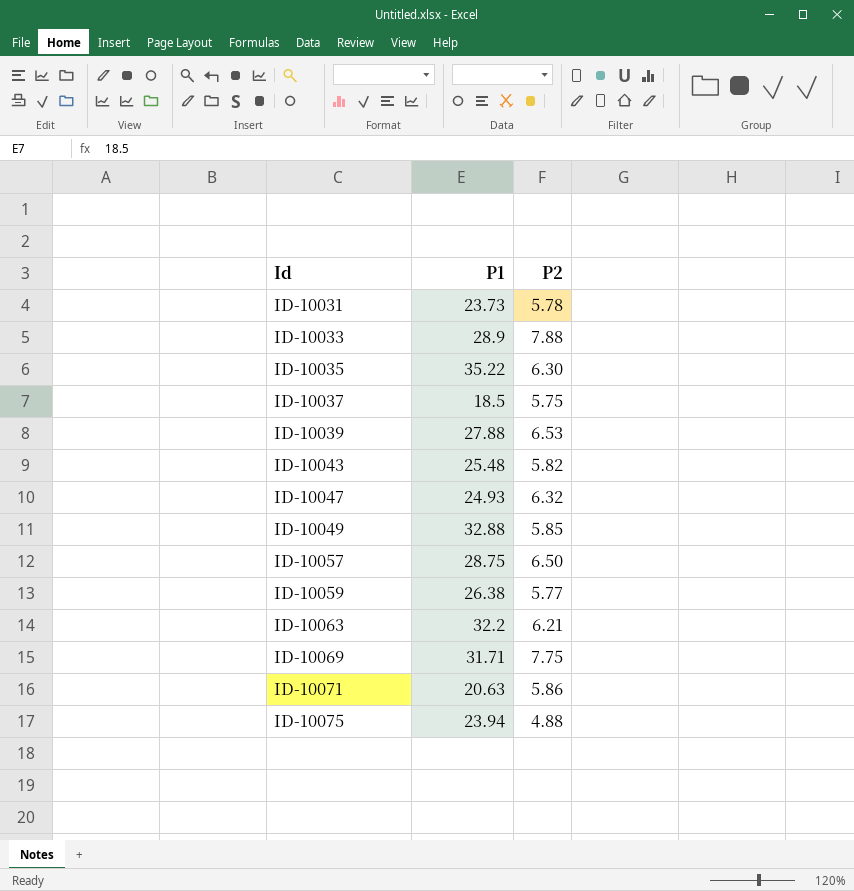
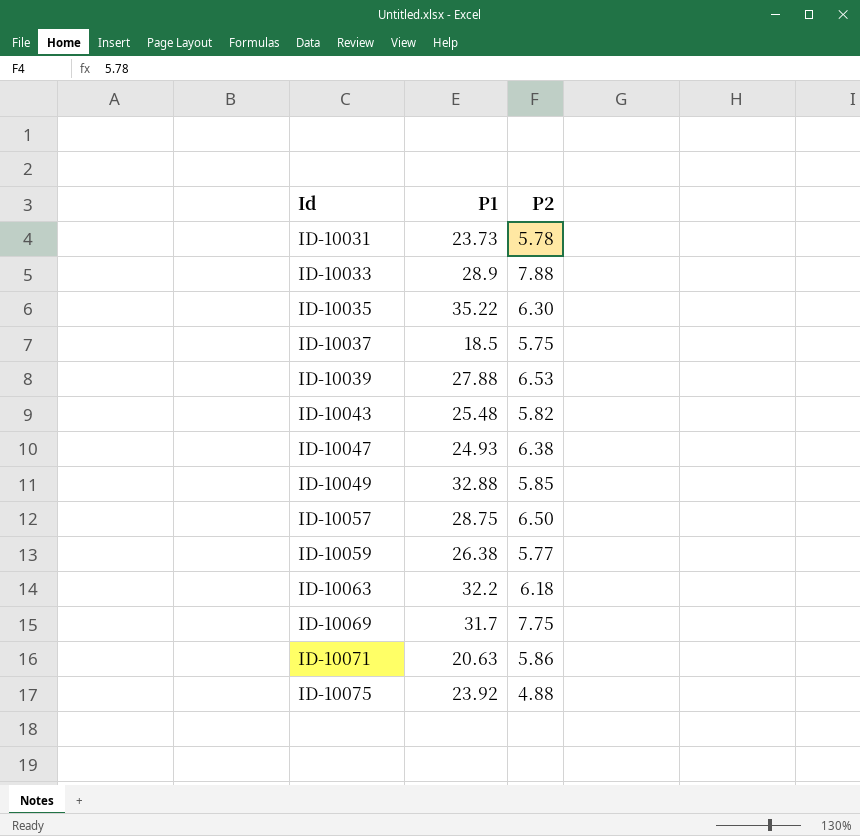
ID-10047 | P2: 6.32 -> 6.38
ID-10063 | P2: 6.21 -> 6.18
ID-10069 | P1: 31.71 -> 31.7
ID-10075 | P1: 23.94 -> 23.92

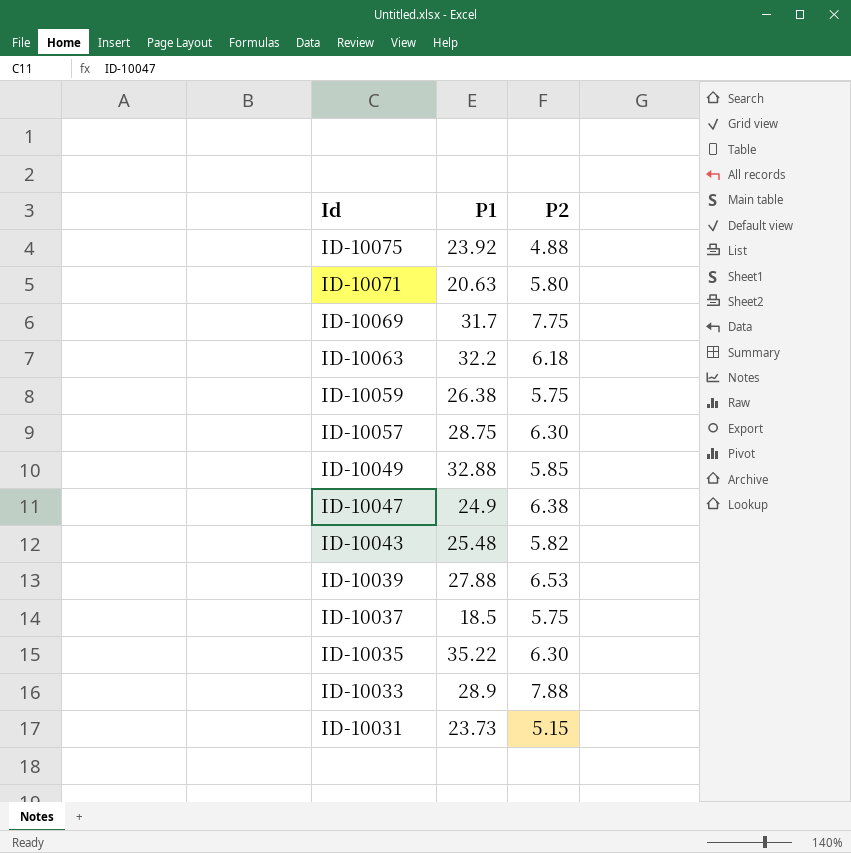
row order: Id ascending -> Id descending
ID-10071 | P2: 5.86 -> 5.80
ID-10059 | P2: 5.77 -> 5.75
ID-10057 | P2: 6.50 -> 6.30
ID-10047 | P1: 24.93 -> 24.9
ID-10031 | P2: 5.78 -> 5.15

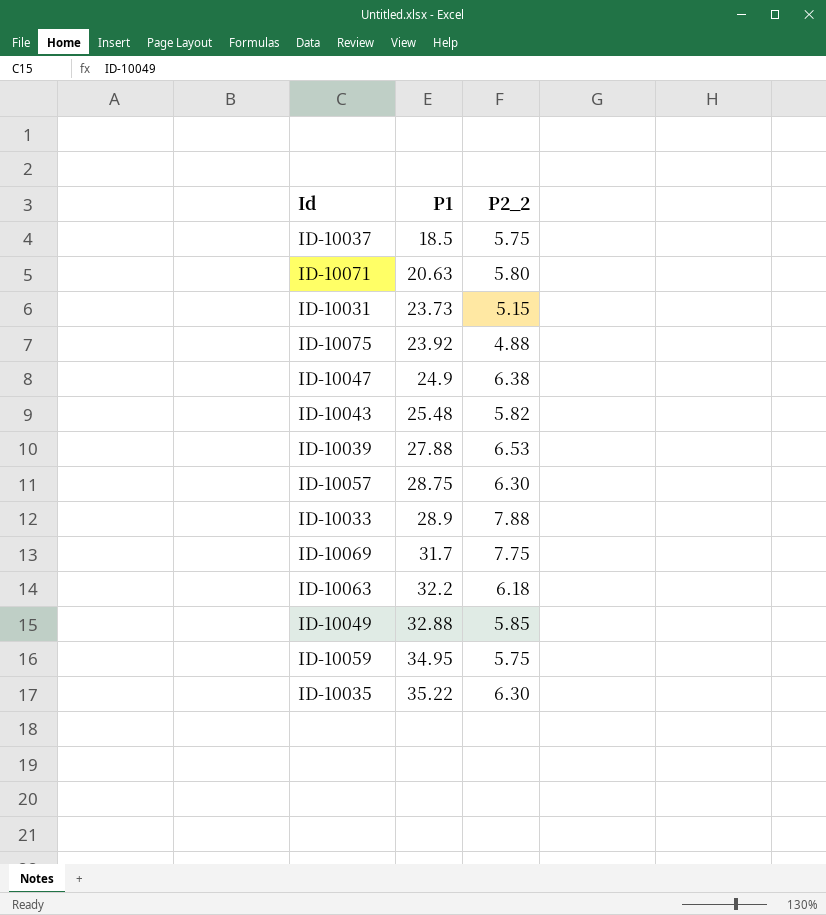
row order: Id descending -> P1 ascending
column name: P2 -> P2_2
ID-10059 | P1: 26.38 -> 34.95

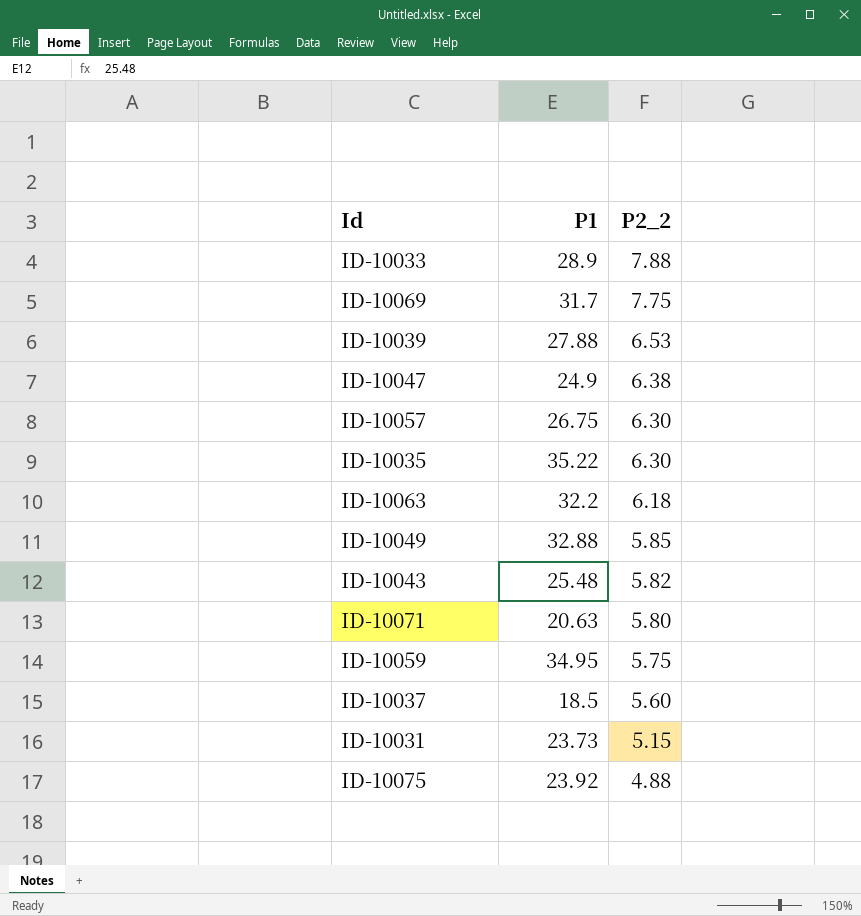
row order: P1 ascending -> P2_2 descending
ID-10057 | P1: 28.75 -> 26.75
ID-10037 | P2_2: 5.75 -> 5.60

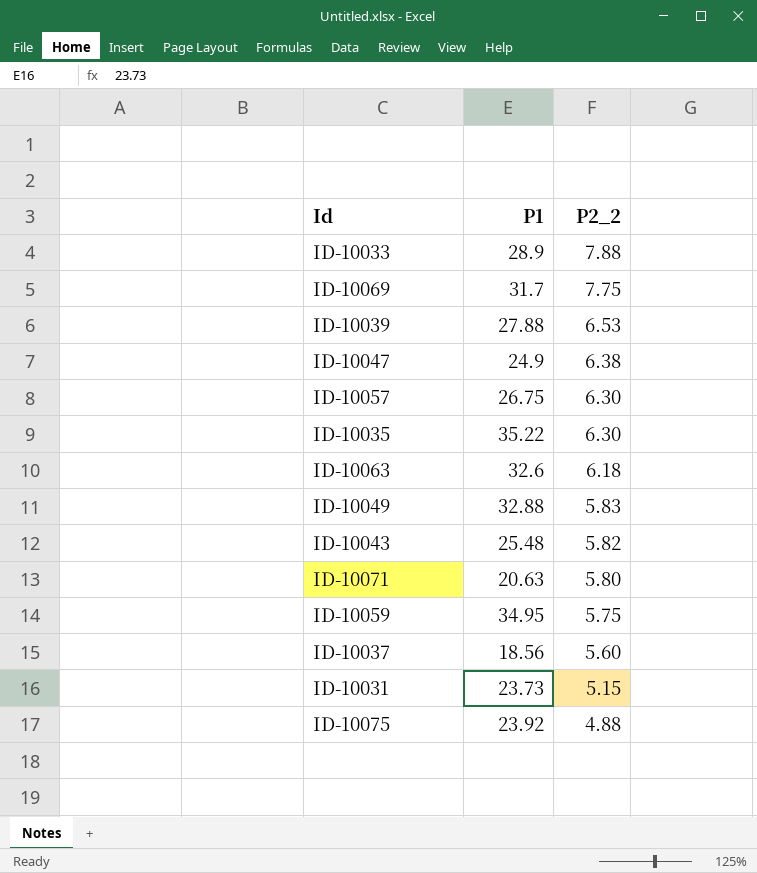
ID-10063 | P1: 32.2 -> 32.6
ID-10049 | P2_2: 5.85 -> 5.83
ID-10037 | P1: 18.5 -> 18.56

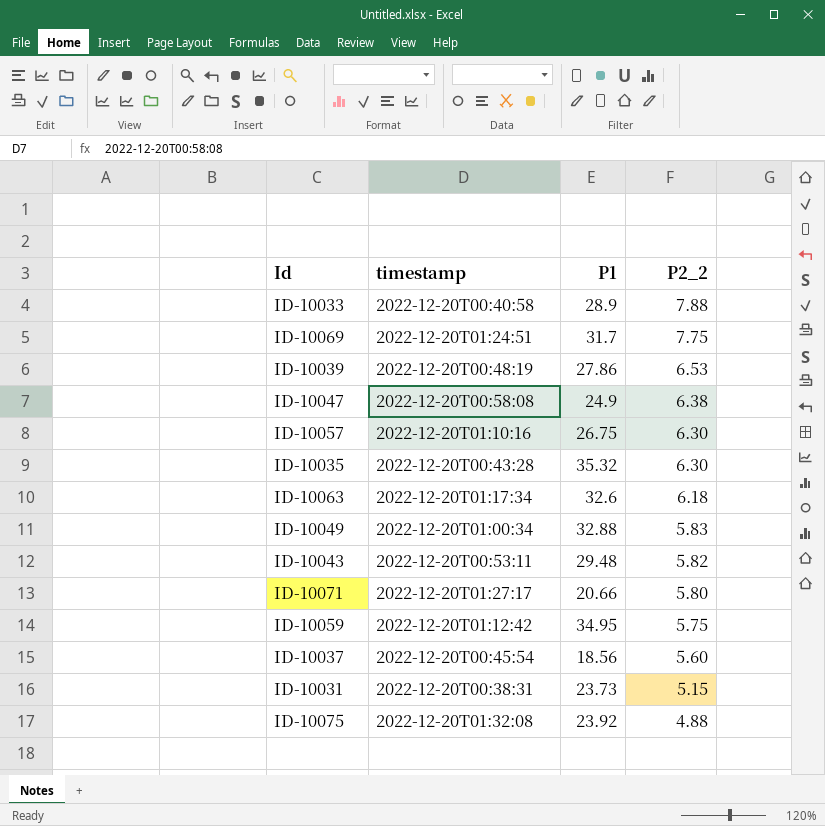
column timestamp | position: none -> 2
ID-10039 | P1: 27.88 -> 27.86
ID-10035 | P1: 35.22 -> 35.32
ID-10043 | P1: 25.48 -> 29.48
ID-10071 | P1: 20.63 -> 20.66

